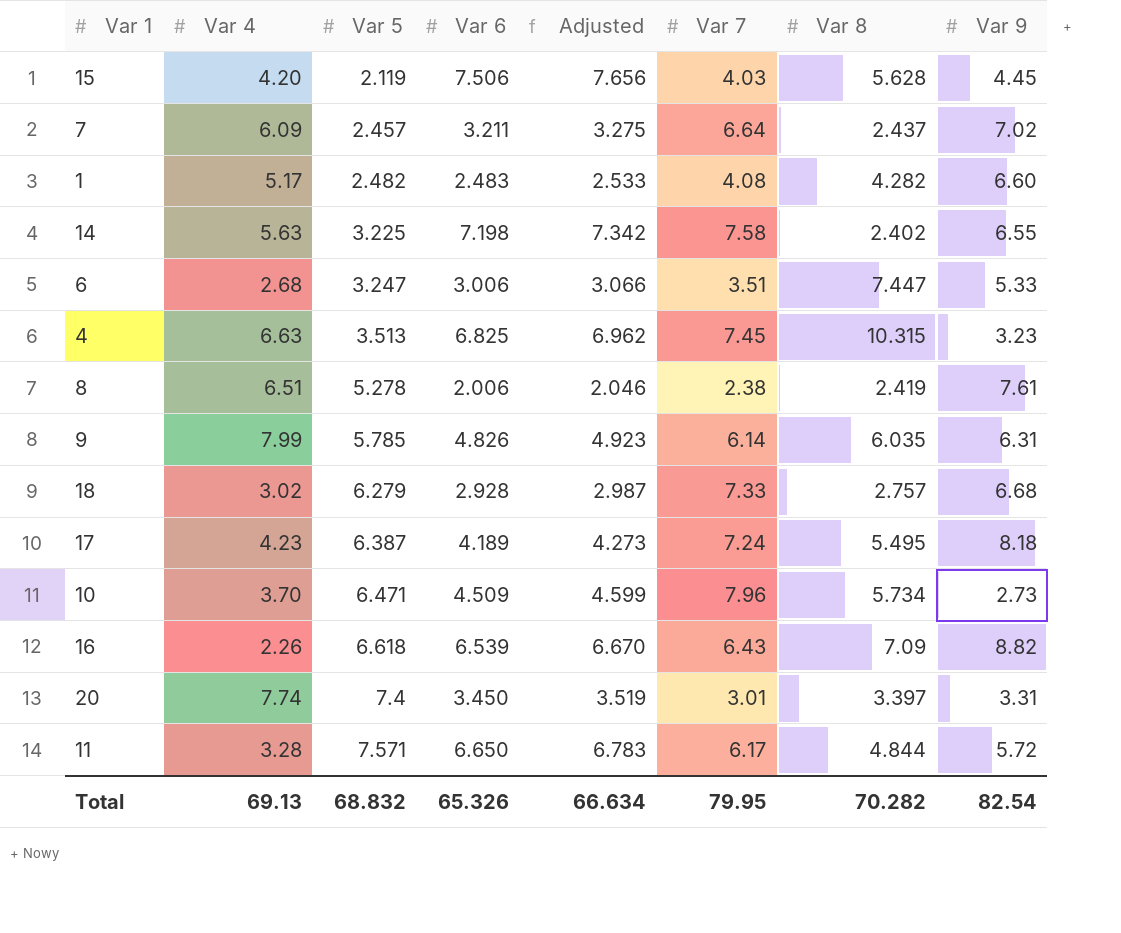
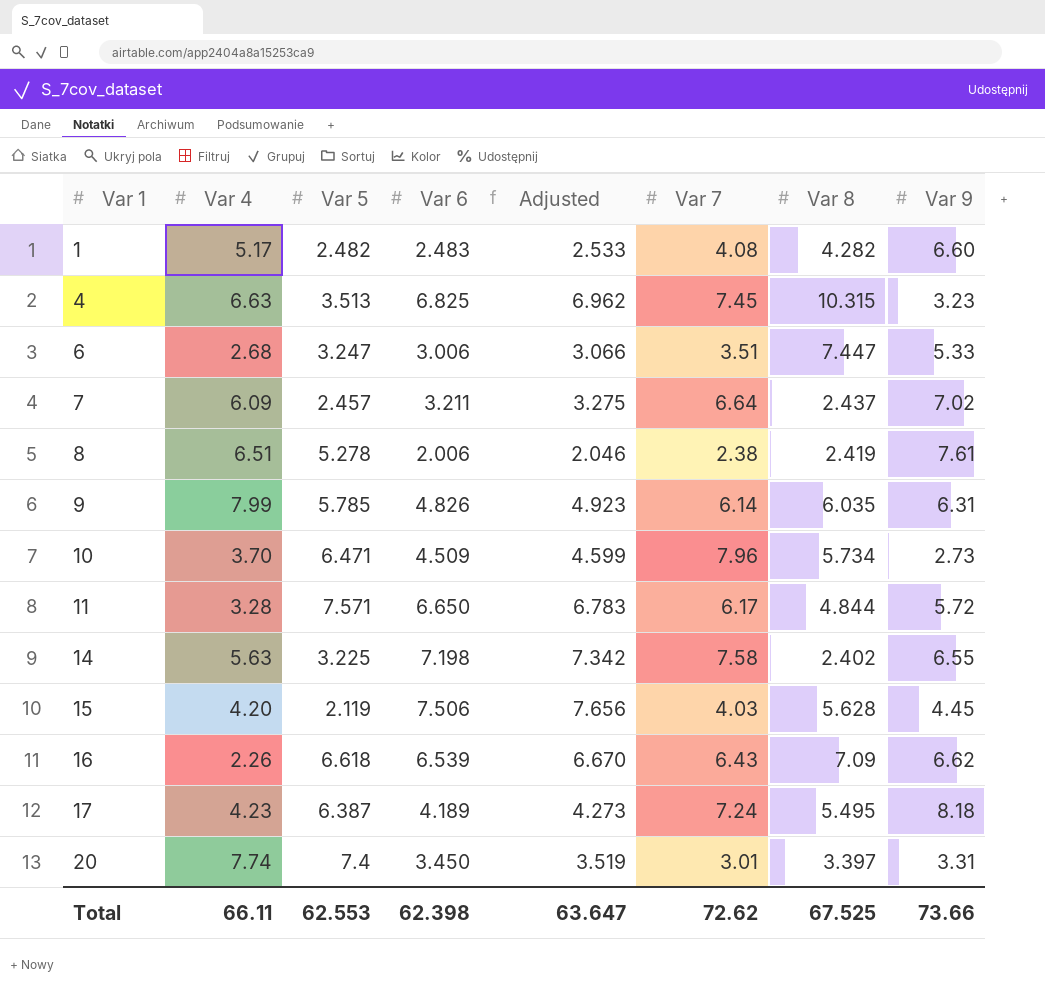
row order: Var 5 ascending -> Var 1 ascending
row 18: 3.02 | 6.279 | 2.928 | 2.987 | 7.33 | 2.757 | 6.68 -> none
16 | Var 9: 8.82 -> 6.62
Total | Var 4: 69.13 -> 66.11
Total | Var 5: 68.832 -> 62.553
Total | Var 6: 65.326 -> 62.398
Total | Adjusted: 66.634 -> 63.647
Total | Var 7: 79.95 -> 72.62
Total | Var 8: 70.282 -> 67.525
Total | Var 9: 82.54 -> 73.66

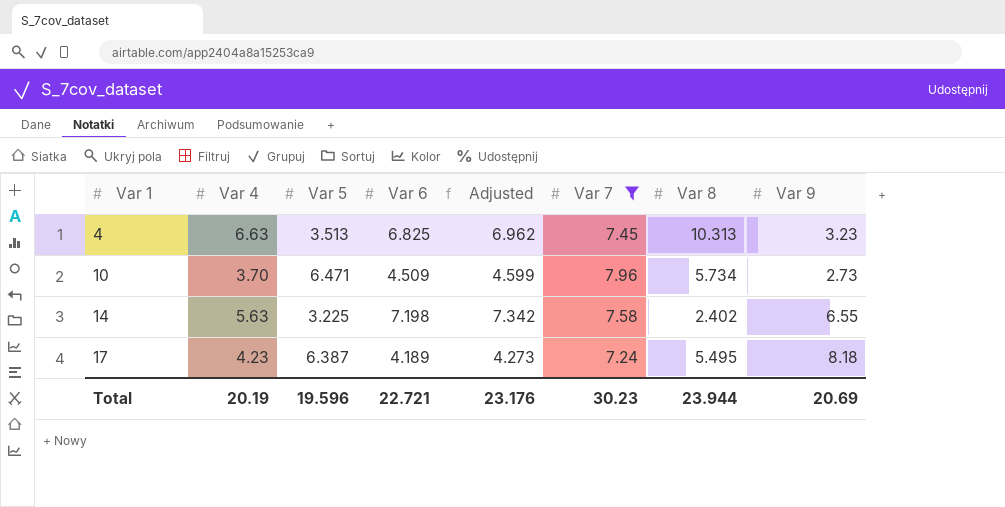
filter: none -> Var 7 >= 7.24
4 | Var 8: 10.315 -> 10.313
Total | Var 4: 66.11 -> 20.19
Total | Var 5: 62.553 -> 19.596
Total | Var 6: 62.398 -> 22.721
Total | Adjusted: 63.647 -> 23.176
Total | Var 7: 72.62 -> 30.23
Total | Var 8: 67.525 -> 23.944
Total | Var 9: 73.66 -> 20.69

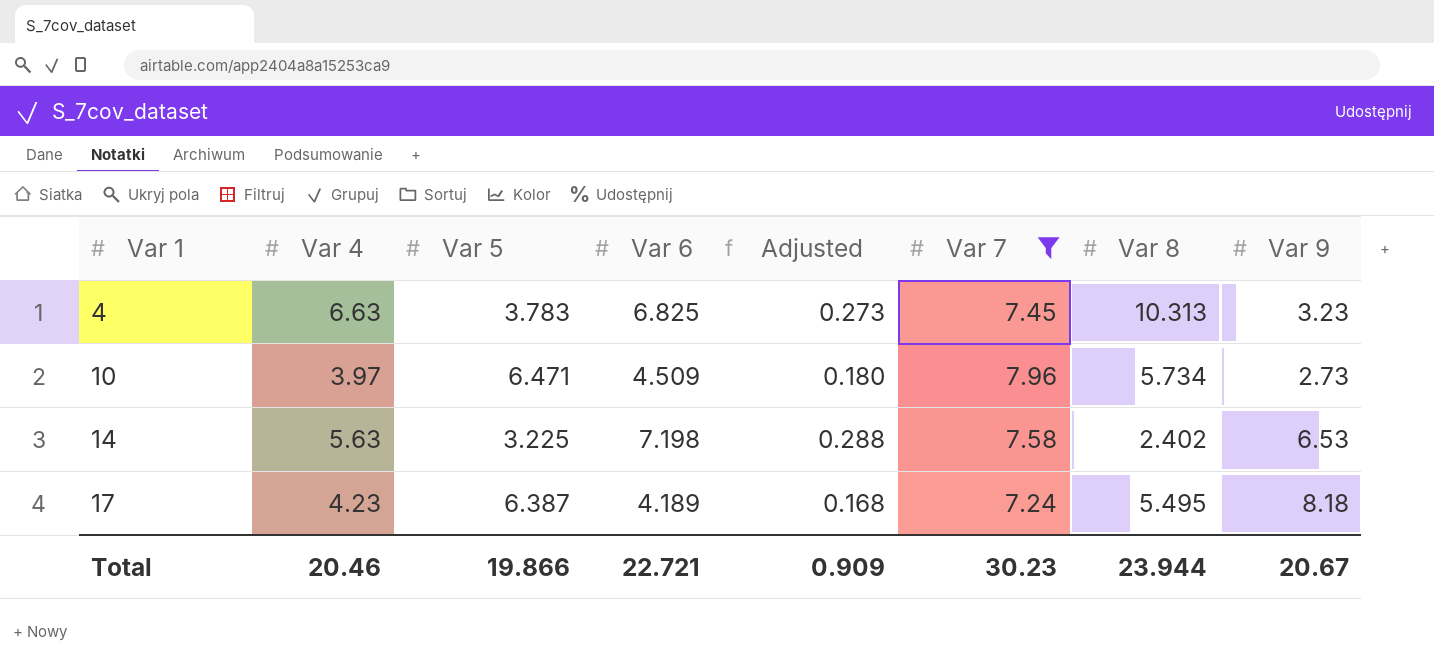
column Adjusted | formula: [Var 6] * 1.02 -> [Var 6] * 0.04
4 | Var 5: 3.513 -> 3.783
10 | Var 4: 3.70 -> 3.97
14 | Var 9: 6.55 -> 6.53
Total | Var 4: 20.19 -> 20.46
Total | Var 5: 19.596 -> 19.866
Total | Adjusted: 23.176 -> 0.909
Total | Var 9: 20.69 -> 20.67

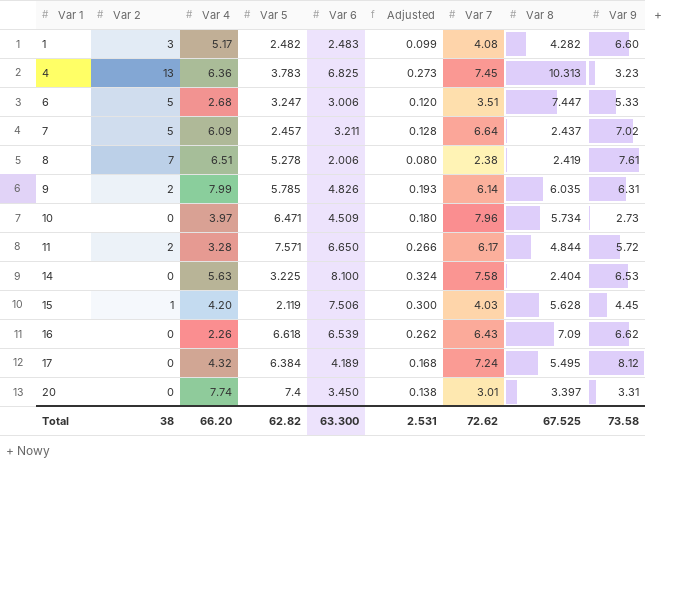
filter: Var 7 >= 7.24 -> none
column Var 2 | position: none -> 2
4 | Var 4: 6.63 -> 6.36
14 | Var 6: 7.198 -> 8.100
14 | Adjusted: 0.288 -> 0.324
14 | Var 8: 2.402 -> 2.404
17 | Var 4: 4.23 -> 4.32
17 | Var 5: 6.387 -> 6.384
17 | Var 9: 8.18 -> 8.12
Total | Var 4: 20.46 -> 66.20
Total | Var 5: 19.866 -> 62.82
Total | Var 6: 22.721 -> 63.300
Total | Adjusted: 0.909 -> 2.531
Total | Var 7: 30.23 -> 72.62
Total | Var 8: 23.944 -> 67.525
Total | Var 9: 20.67 -> 73.58

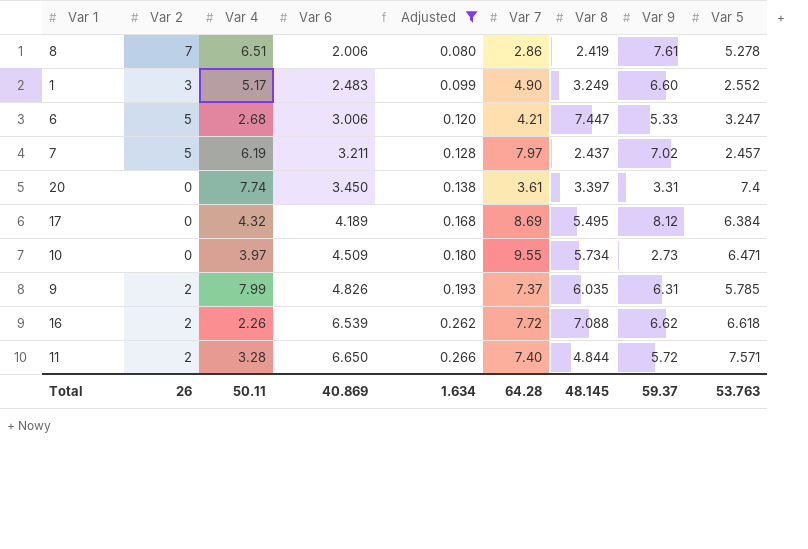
filter: none -> Adjusted <= 0.266
row order: Var 1 ascending -> Var 6 ascending
column Var 5 | position: 4 -> 9
8 | Var 7: 2.38 -> 2.86
1 | Var 7: 4.08 -> 4.90
1 | Var 8: 4.282 -> 3.249
1 | Var 5: 2.482 -> 2.552
6 | Var 7: 3.51 -> 4.21
7 | Var 4: 6.09 -> 6.19
7 | Var 7: 6.64 -> 7.97
20 | Var 7: 3.01 -> 3.61
17 | Var 7: 7.24 -> 8.69
10 | Var 7: 7.96 -> 9.55
9 | Var 7: 6.14 -> 7.37
16 | Var 2: 0 -> 2
16 | Var 7: 6.43 -> 7.72
16 | Var 8: 7.09 -> 7.088
11 | Var 7: 6.17 -> 7.40
Total | Var 2: 38 -> 26
Total | Var 4: 66.20 -> 50.11
Total | Var 6: 63.300 -> 40.869
Total | Adjusted: 2.531 -> 1.634
Total | Var 7: 72.62 -> 64.28
Total | Var 8: 67.525 -> 48.145
Total | Var 9: 73.58 -> 59.37
Total | Var 5: 62.82 -> 53.763

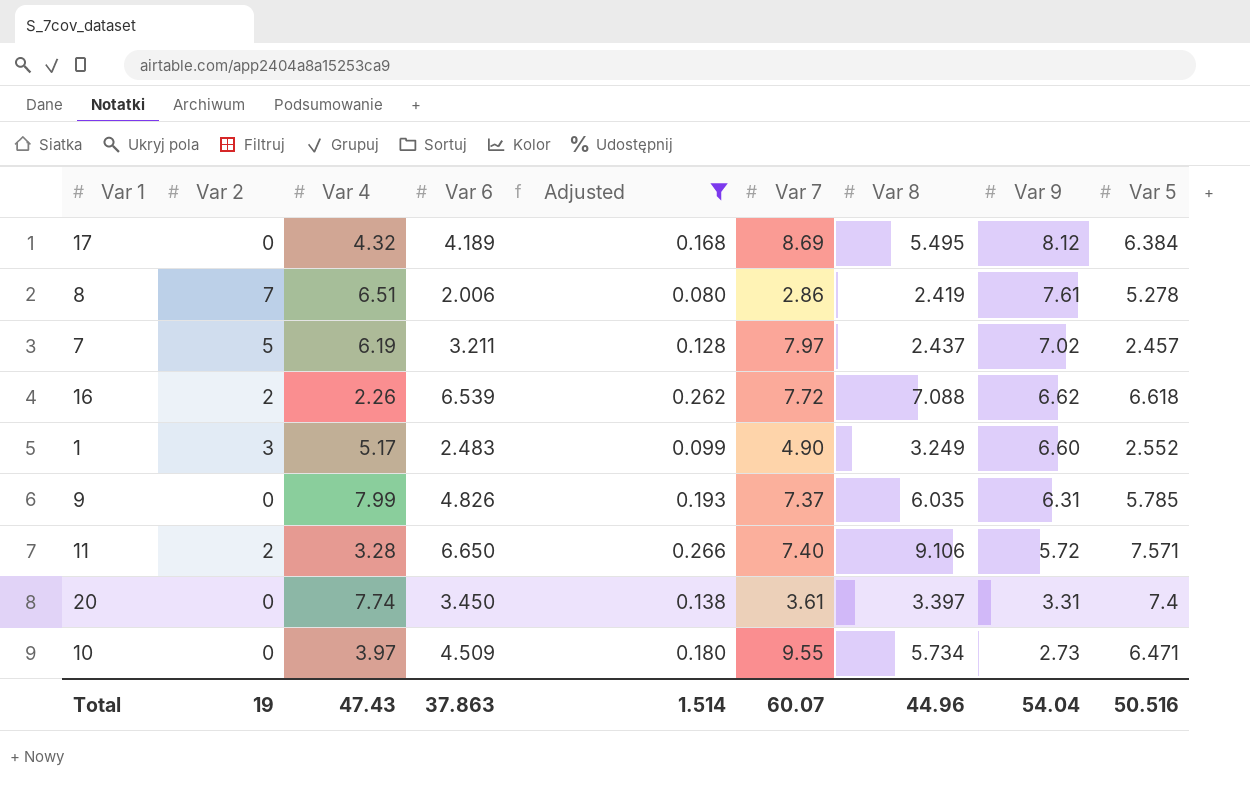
row order: Var 6 ascending -> Var 9 descending
row 6: 5 | 2.68 | 3.006 | 0.120 | 4.21 | 7.447 | 5.33 | 3.247 -> none
9 | Var 2: 2 -> 0
11 | Var 8: 4.844 -> 9.106
Total | Var 2: 26 -> 19
Total | Var 4: 50.11 -> 47.43
Total | Var 6: 40.869 -> 37.863
Total | Adjusted: 1.634 -> 1.514
Total | Var 7: 64.28 -> 60.07
Total | Var 8: 48.145 -> 44.96
Total | Var 9: 59.37 -> 54.04
Total | Var 5: 53.763 -> 50.516

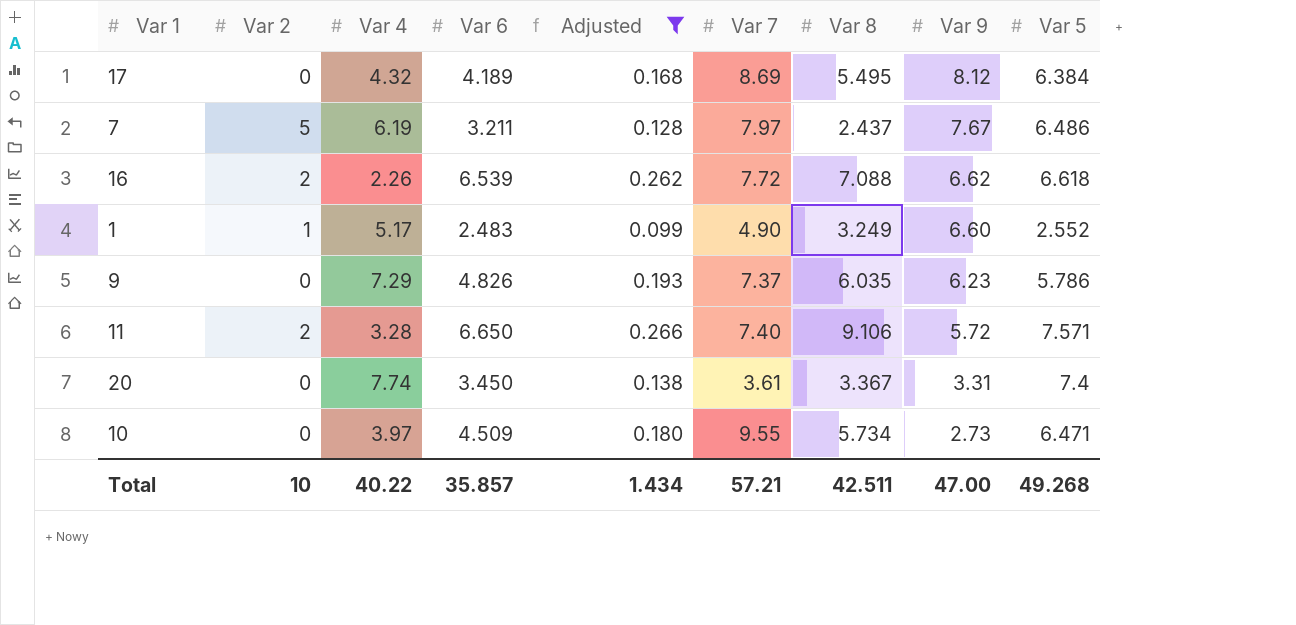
row 8: 7 | 6.51 | 2.006 | 0.080 | 2.86 | 2.419 | 7.61 | 5.278 -> none
7 | Var 9: 7.02 -> 7.67
7 | Var 5: 2.457 -> 6.486
1 | Var 2: 3 -> 1
9 | Var 4: 7.99 -> 7.29
9 | Var 9: 6.31 -> 6.23
9 | Var 5: 5.785 -> 5.786
20 | Var 8: 3.397 -> 3.367
Total | Var 2: 19 -> 10
Total | Var 4: 47.43 -> 40.22
Total | Var 6: 37.863 -> 35.857
Total | Adjusted: 1.514 -> 1.434
Total | Var 7: 60.07 -> 57.21
Total | Var 8: 44.96 -> 42.511
Total | Var 9: 54.04 -> 47.00
Total | Var 5: 50.516 -> 49.268

